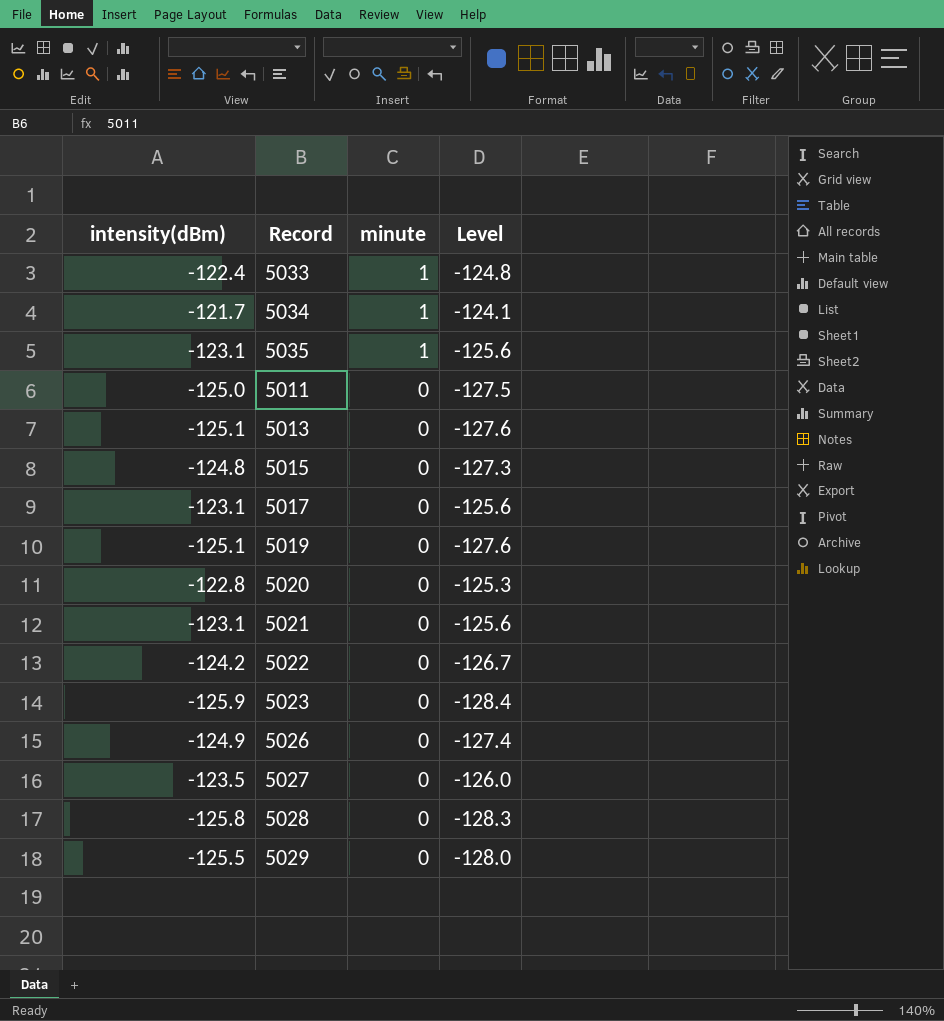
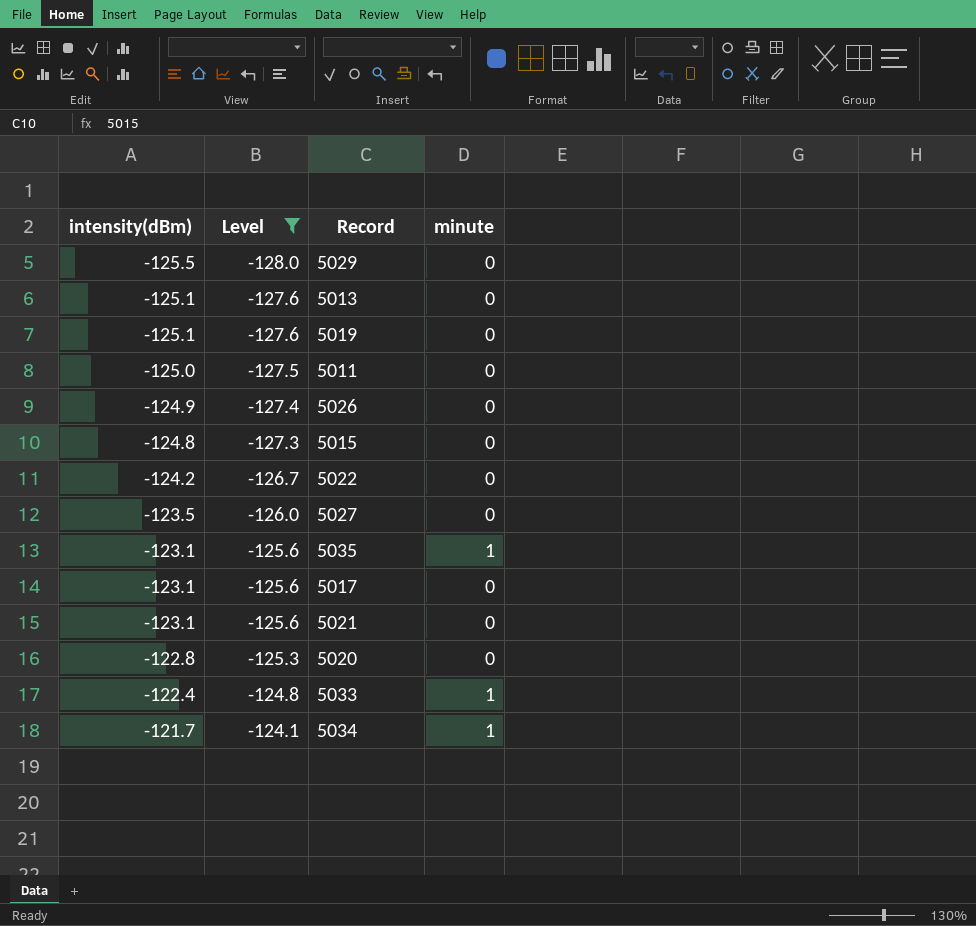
filter: none -> Level >= -128.0
row order: minute descending -> intensity(dBm) ascending
column Level | position: 4 -> 2

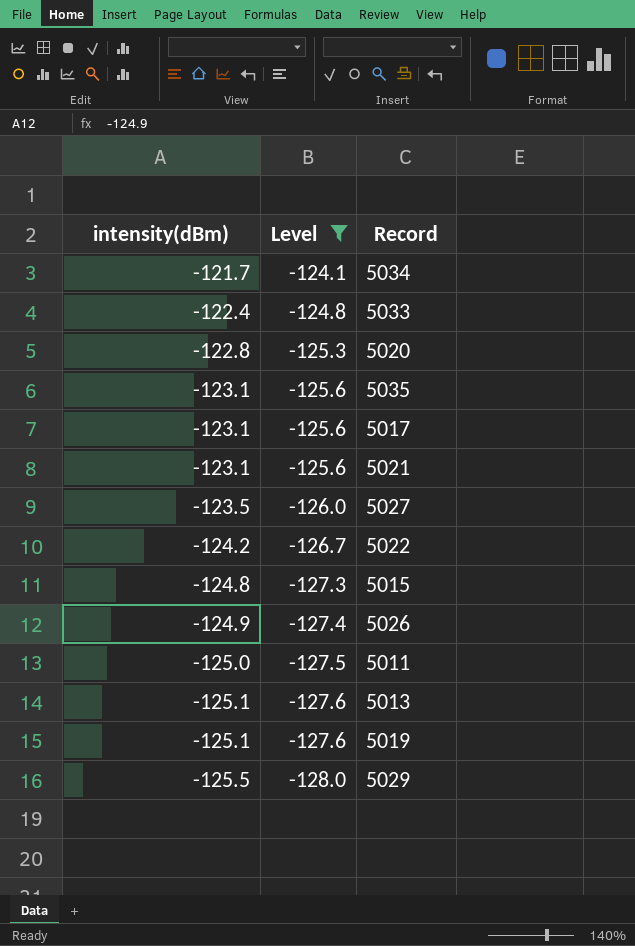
row order: intensity(dBm) ascending -> intensity(dBm) descending
column minute | position: 4 -> none

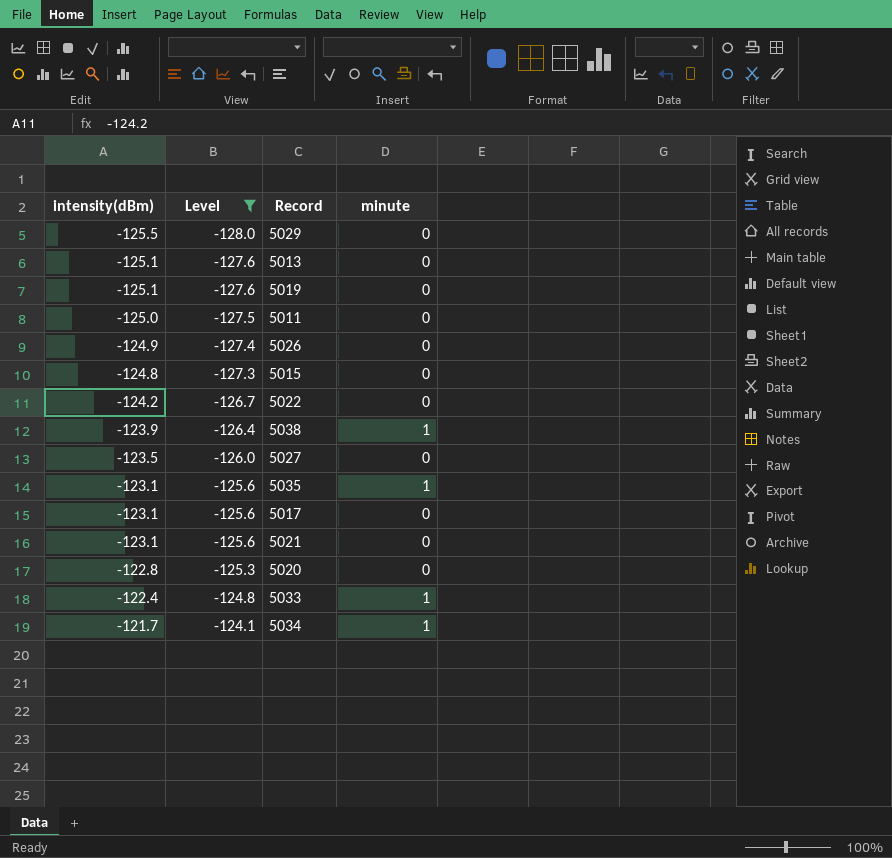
row order: intensity(dBm) descending -> intensity(dBm) ascending
column minute | position: none -> 4
row 5038: none -> -123.9 | -126.4 | 1

